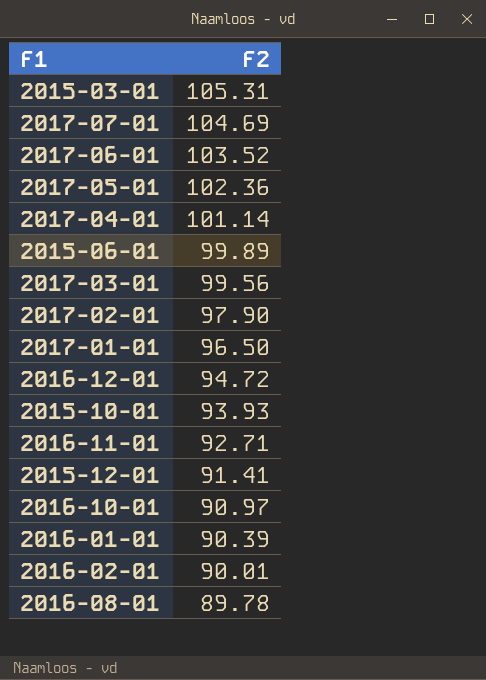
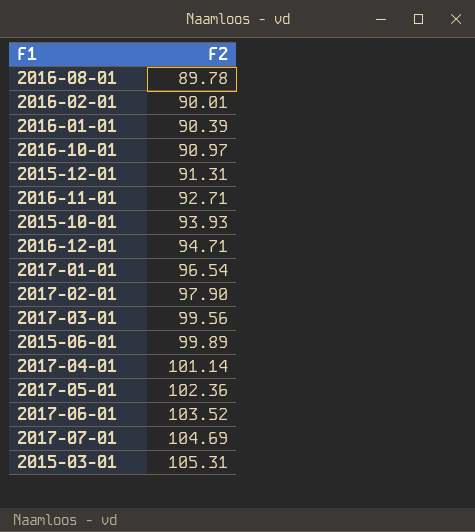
row order: F2 descending -> F2 ascending
2015-12-01 | F2: 91.41 -> 91.31
2016-12-01 | F2: 94.72 -> 94.71
2017-01-01 | F2: 96.50 -> 96.54

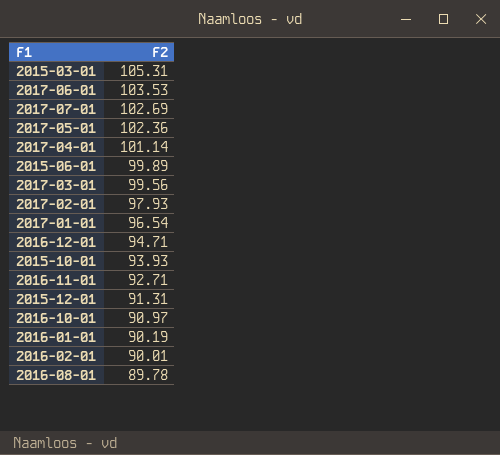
row order: F2 ascending -> F2 descending
2017-06-01 | F2: 103.52 -> 103.53
2017-07-01 | F2: 104.69 -> 102.69
2017-02-01 | F2: 97.90 -> 97.93
2016-01-01 | F2: 90.39 -> 90.19

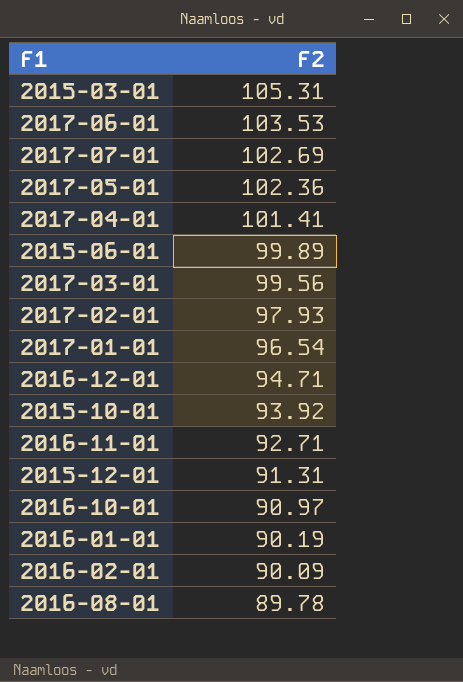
2017-04-01 | F2: 101.14 -> 101.41
2015-10-01 | F2: 93.93 -> 93.92
2016-02-01 | F2: 90.01 -> 90.09

